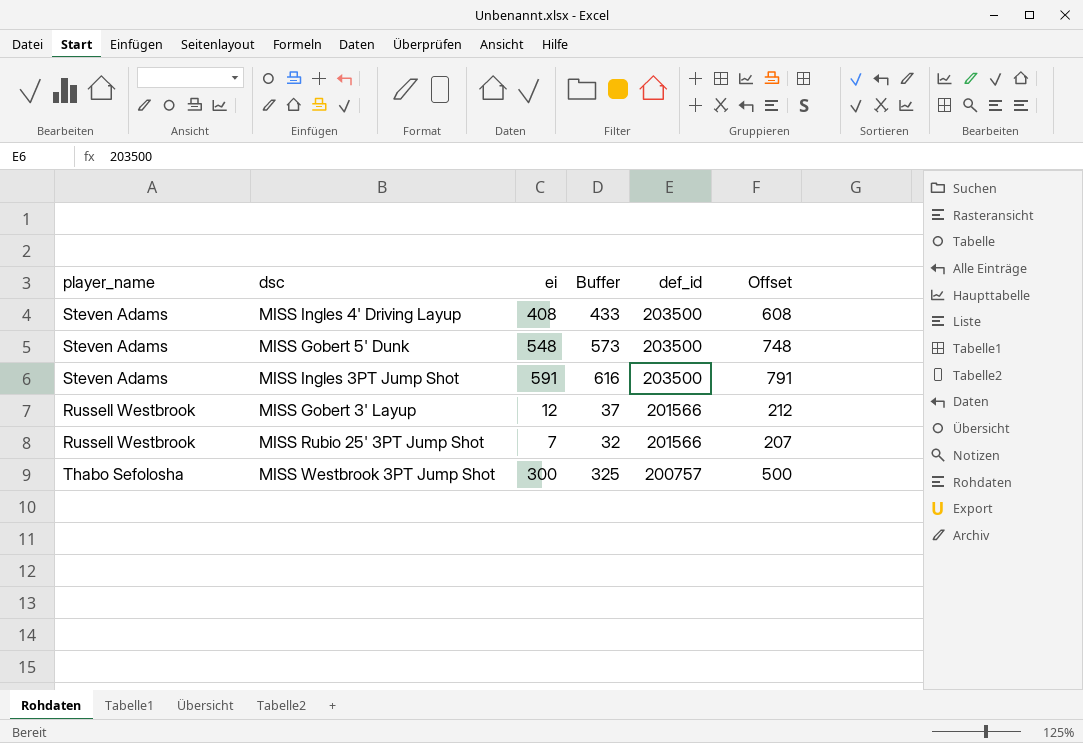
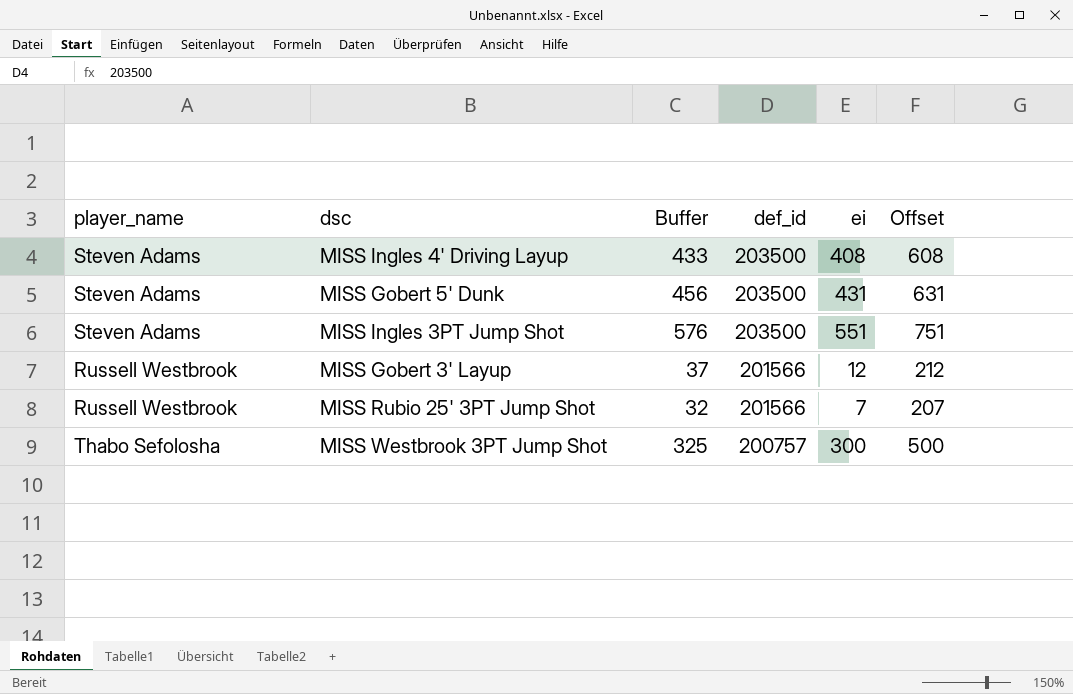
column ei | position: 3 -> 5
MISS Gobert 5' Dunk | Buffer: 573 -> 456
MISS Gobert 5' Dunk | ei: 548 -> 431
MISS Gobert 5' Dunk | Offset: 748 -> 631
MISS Ingles 3PT Jump Shot | Buffer: 616 -> 576
MISS Ingles 3PT Jump Shot | ei: 591 -> 551
MISS Ingles 3PT Jump Shot | Offset: 791 -> 751

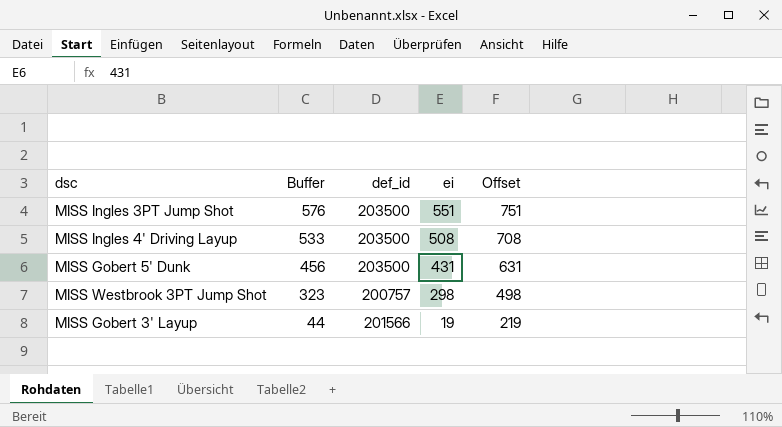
row order: def_id descending -> Buffer descending
column player_name | position: 1 -> none
row MISS Rubio 25' 3PT Jump Shot: Russell Westbrook | 32 | 201566 | 7 | 207 -> none
MISS Ingles 4' Driving Layup | Buffer: 433 -> 533
MISS Ingles 4' Driving Layup | ei: 408 -> 508
MISS Ingles 4' Driving Layup | Offset: 608 -> 708
MISS Westbrook 3PT Jump Shot | Buffer: 325 -> 323
MISS Westbrook 3PT Jump Shot | ei: 300 -> 298
MISS Westbrook 3PT Jump Shot | Offset: 500 -> 498
MISS Gobert 3' Layup | Buffer: 37 -> 44
MISS Gobert 3' Layup | ei: 12 -> 19
MISS Gobert 3' Layup | Offset: 212 -> 219

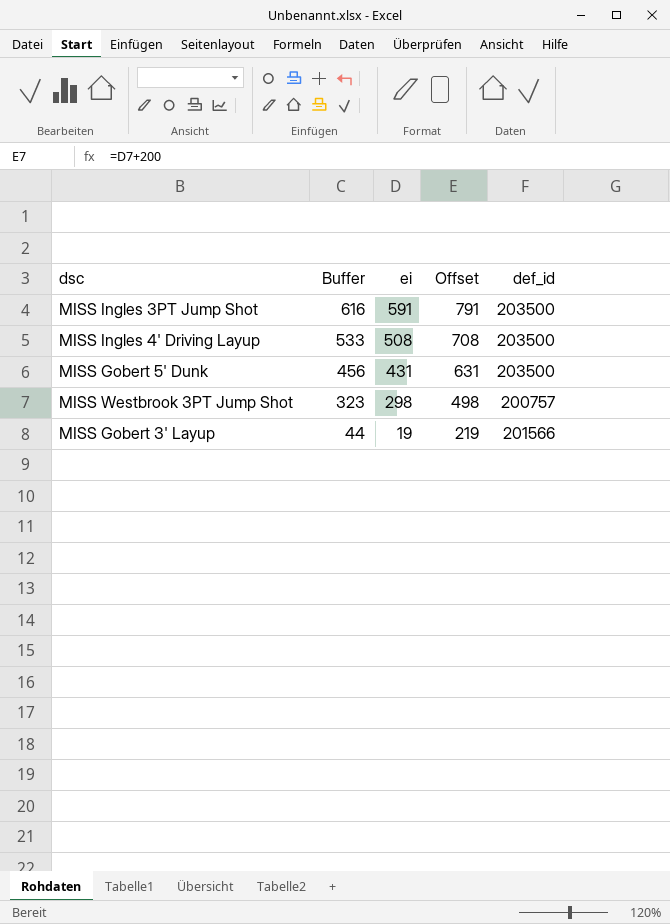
column def_id | position: 3 -> 5
MISS Ingles 3PT Jump Shot | Buffer: 576 -> 616
MISS Ingles 3PT Jump Shot | ei: 551 -> 591
MISS Ingles 3PT Jump Shot | Offset: 751 -> 791

